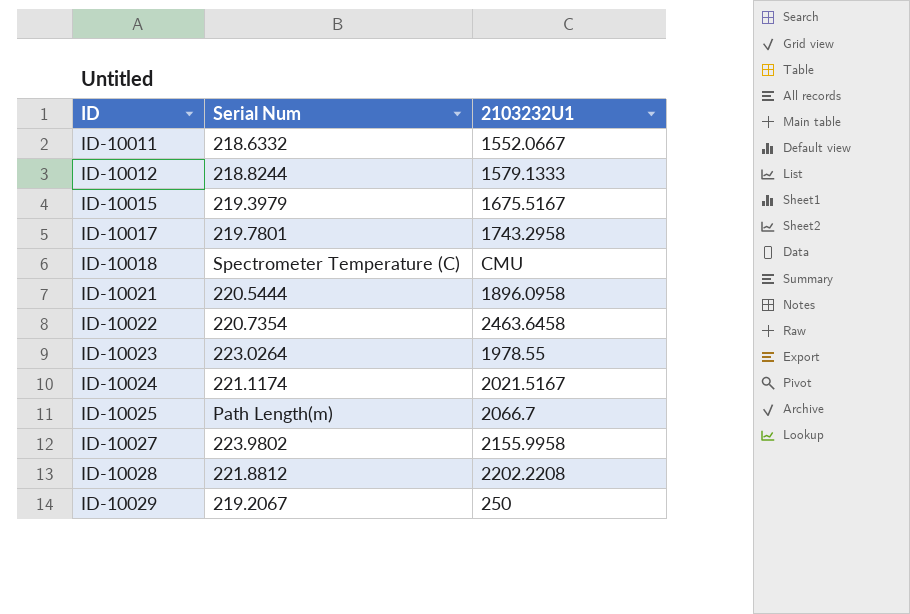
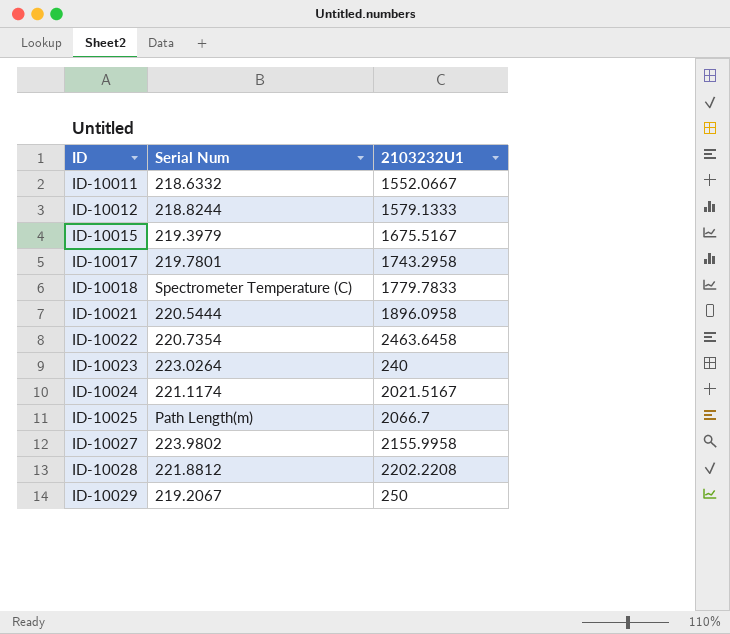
ID-10018 | 2103232U1: CMU -> 1779.7833
ID-10023 | 2103232U1: 1978.55 -> 240

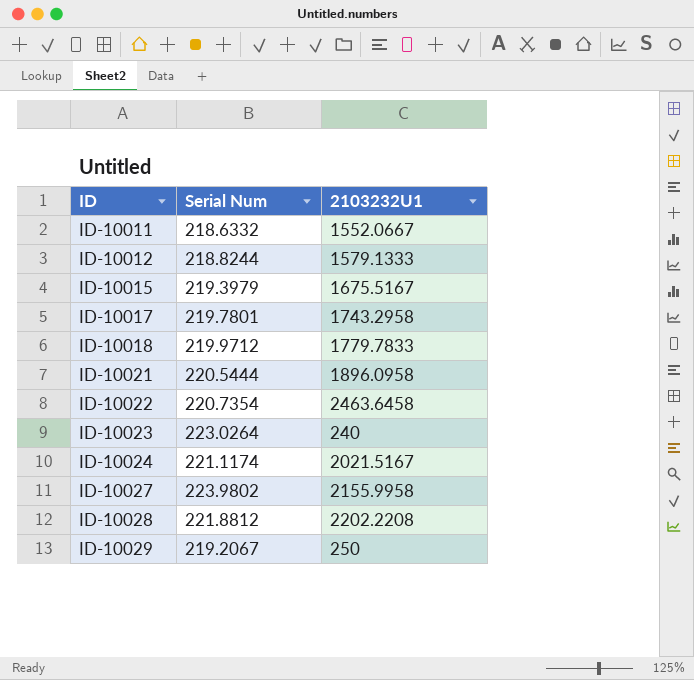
row ID-10025: Path Length(m) | 2066.7 -> none
ID-10018 | Serial Num: Spectrometer Temperature (C) -> 219.9712

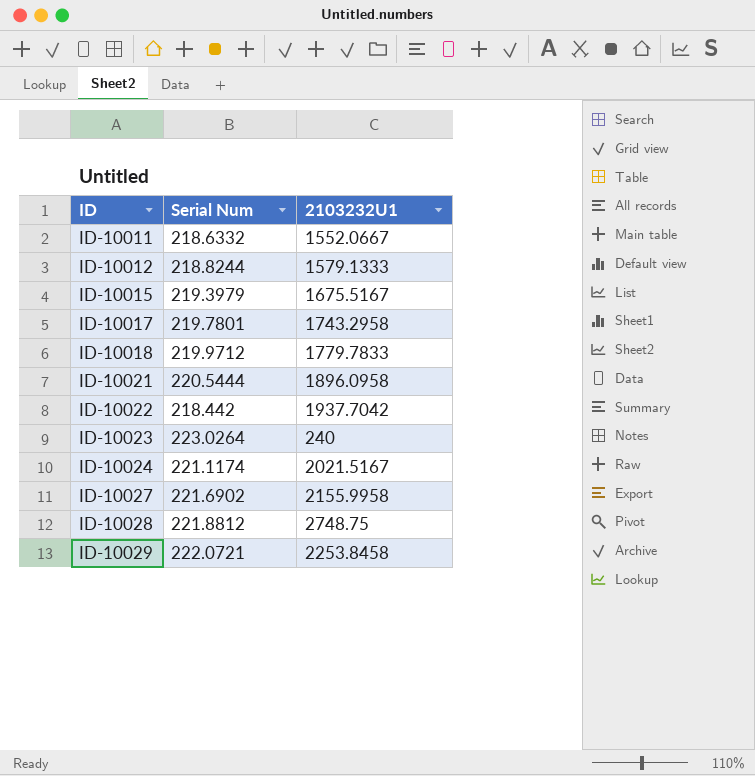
ID-10022 | Serial Num: 220.7354 -> 218.442
ID-10022 | 2103232U1: 2463.6458 -> 1937.7042
ID-10027 | Serial Num: 223.9802 -> 221.6902
ID-10028 | 2103232U1: 2202.2208 -> 2748.75
ID-10029 | Serial Num: 219.2067 -> 222.0721
ID-10029 | 2103232U1: 250 -> 2253.8458

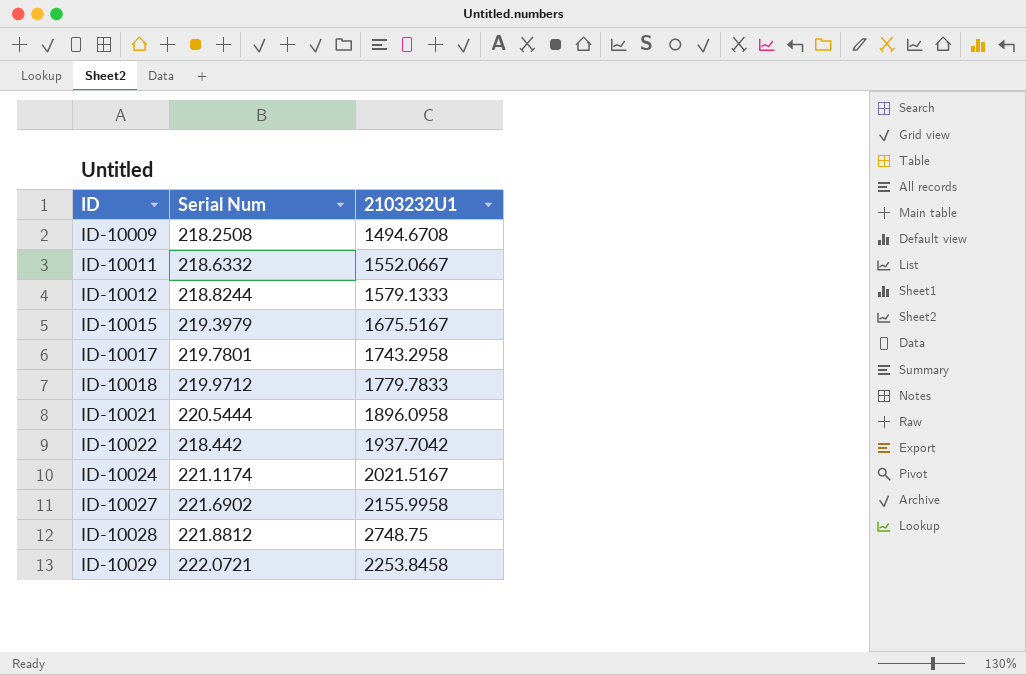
row ID-10023: 223.0264 | 240 -> none
row ID-10009: none -> 218.2508 | 1494.6708

